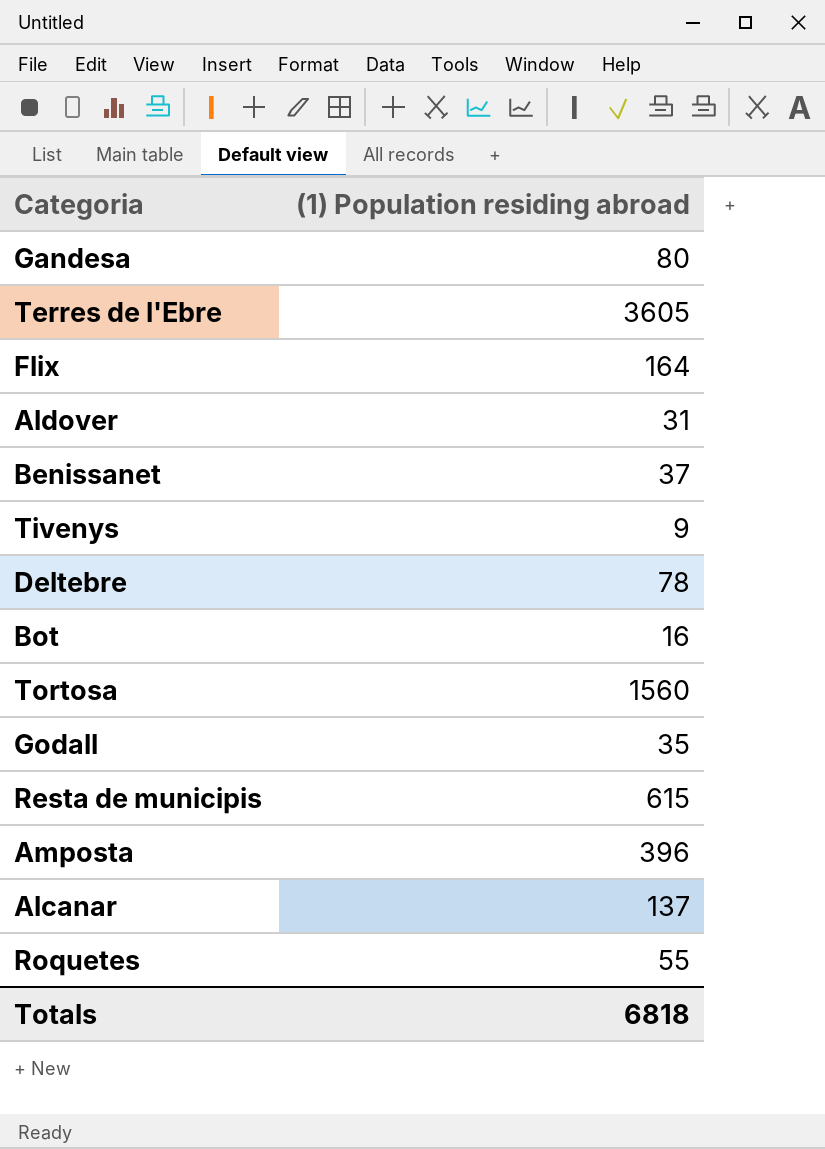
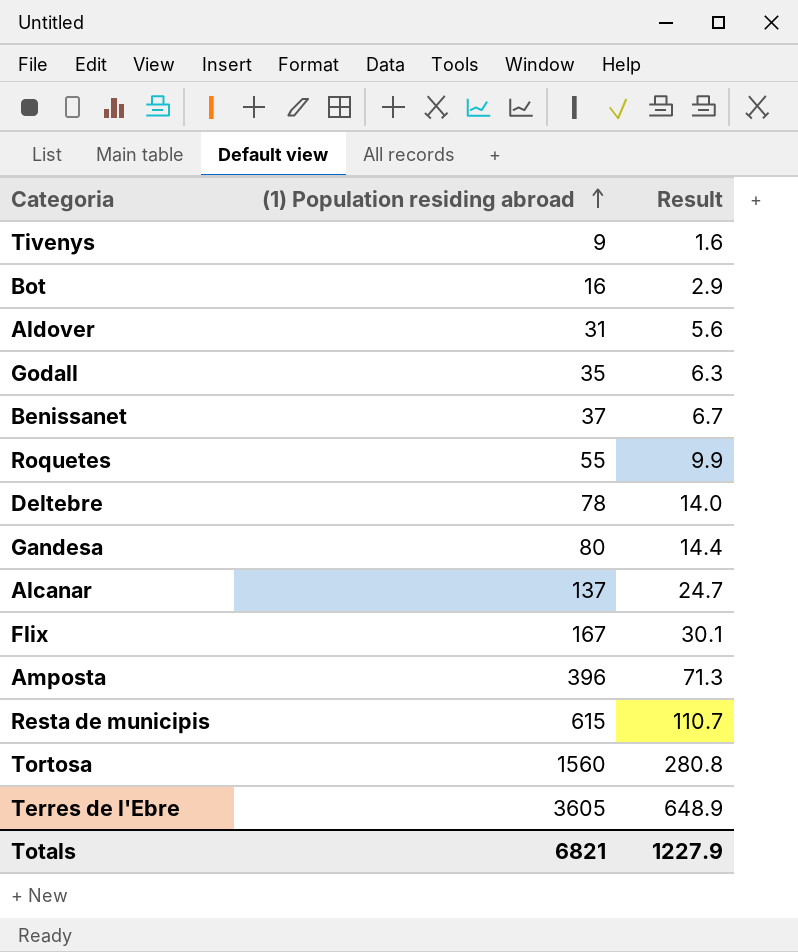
row order: none -> (1) Population residing abroad ascending
column Result | formula: none -> [(1) Population residing abroad] * 0.18
Flix | (1) Population residing abroad: 164 -> 167
Totals | (1) Population residing abroad: 6818 -> 6821

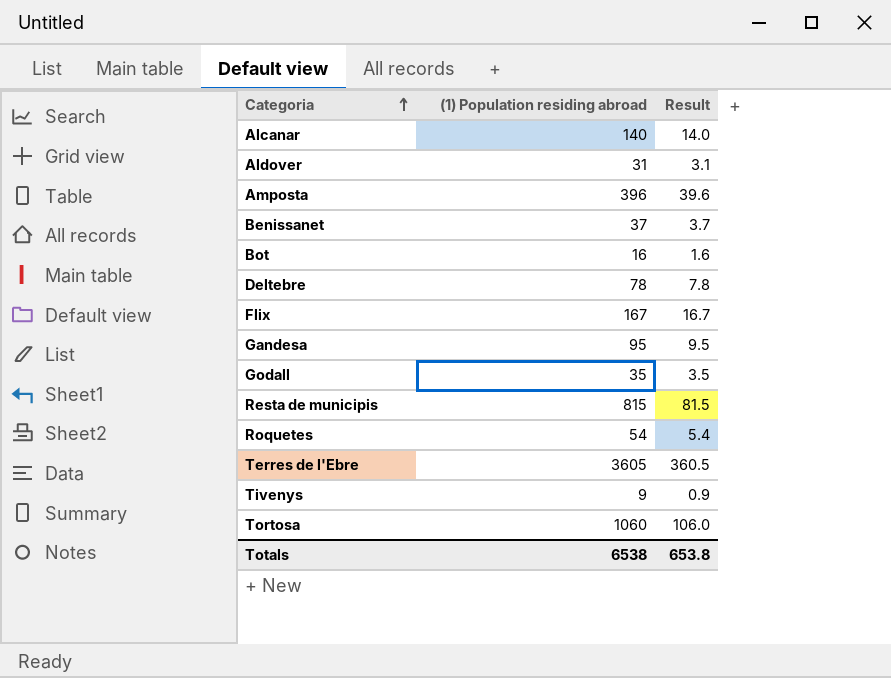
row order: (1) Population residing abroad ascending -> Categoria ascending
column Result | formula: [(1) Population residing abroad] * 0.18 -> [(1) Population residing abroad] * 0.1
Alcanar | (1) Population residing abroad: 137 -> 140
Gandesa | (1) Population residing abroad: 80 -> 95
Resta de municipis | (1) Population residing abroad: 615 -> 815
Roquetes | (1) Population residing abroad: 55 -> 54
Tortosa | (1) Population residing abroad: 1560 -> 1060
Totals | (1) Population residing abroad: 6821 -> 6538
Totals | Result: 1227.9 -> 653.8

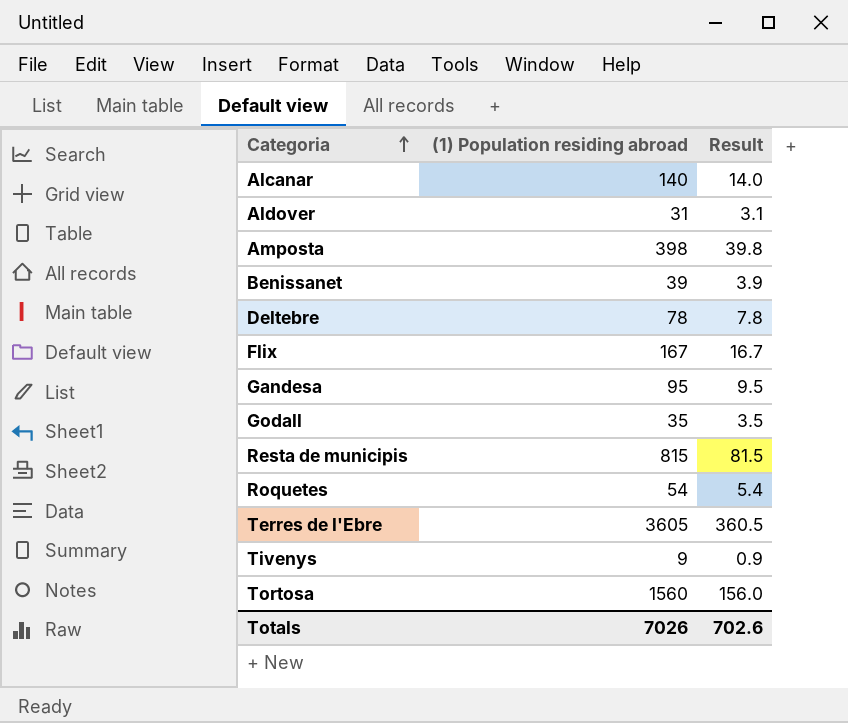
row Bot: 16 | 1.6 -> none
Amposta | (1) Population residing abroad: 396 -> 398
Amposta | Result: 39.6 -> 39.8
Benissanet | (1) Population residing abroad: 37 -> 39
Benissanet | Result: 3.7 -> 3.9
Tortosa | (1) Population residing abroad: 1060 -> 1560
Tortosa | Result: 106.0 -> 156.0
Totals | (1) Population residing abroad: 6538 -> 7026
Totals | Result: 653.8 -> 702.6

